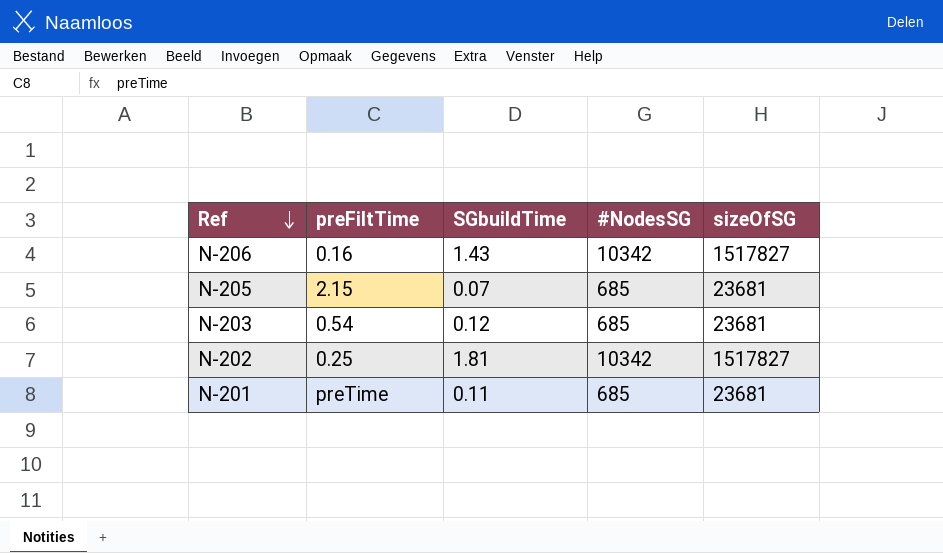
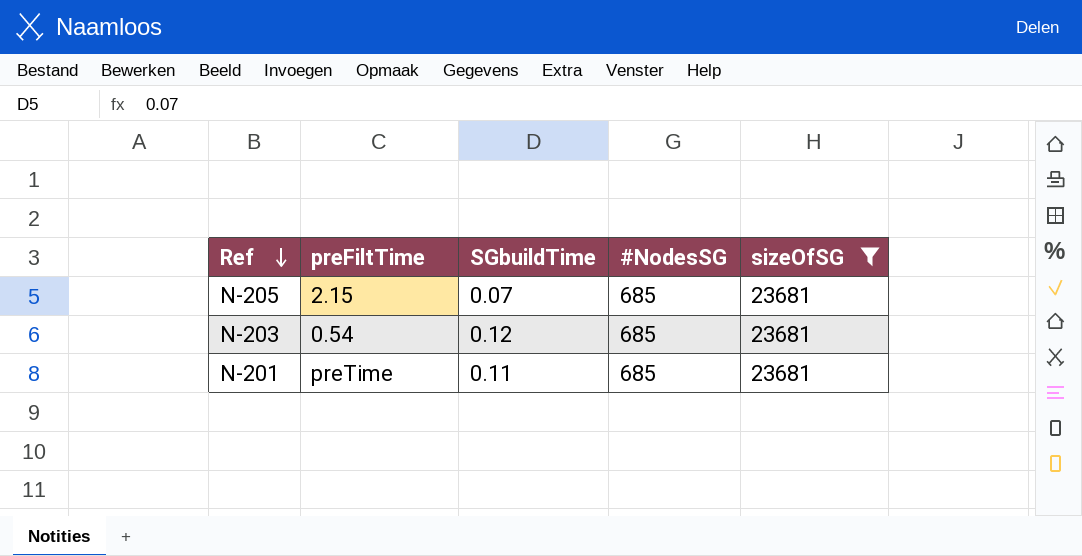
filter: none -> sizeOfSG = 23681

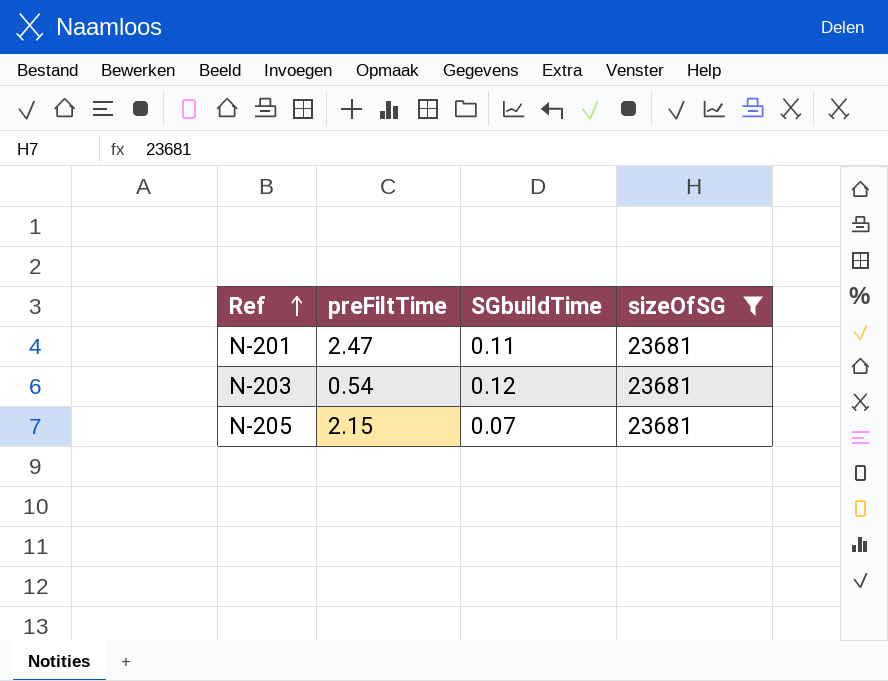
row order: Ref descending -> Ref ascending
column #NodesSG | position: 4 -> none
N-201 | preFiltTime: preTime -> 2.47

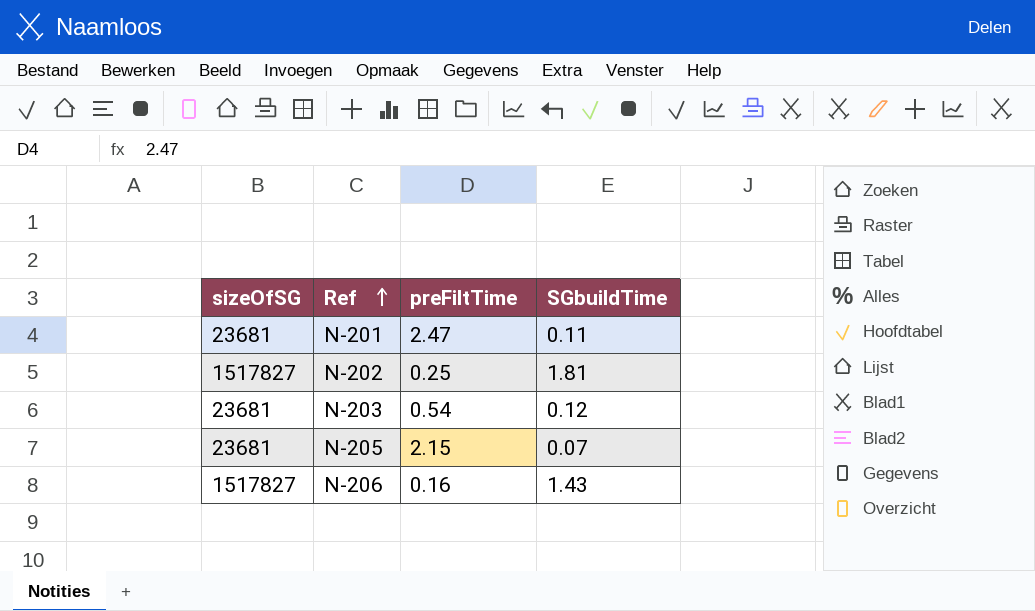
filter: sizeOfSG = 23681 -> none
column sizeOfSG | position: 4 -> 1

